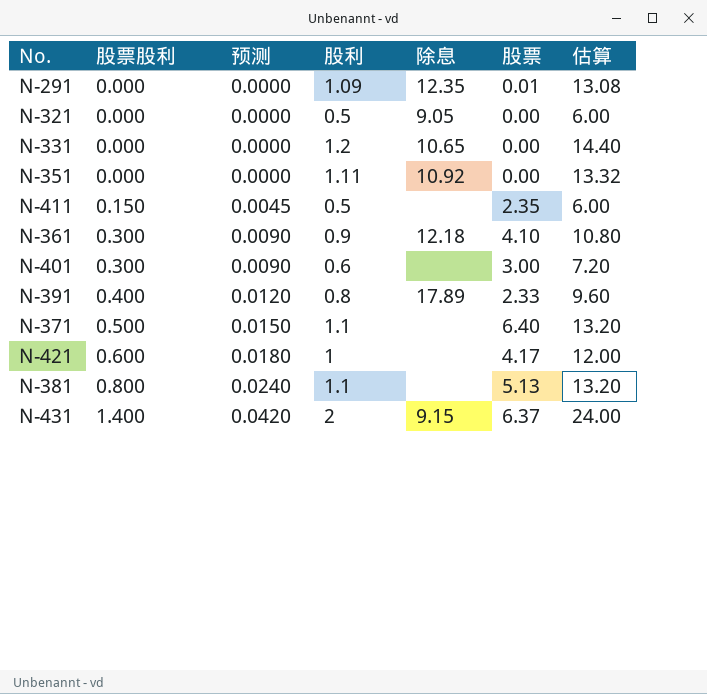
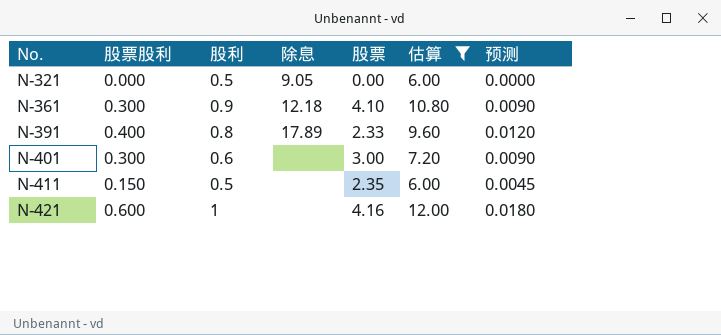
filter: none -> 估算 <= 12.00
row order: 股票股利 ascending -> No. ascending
column 预测 | position: 3 -> 7
N-421 | 股票: 4.17 -> 4.16

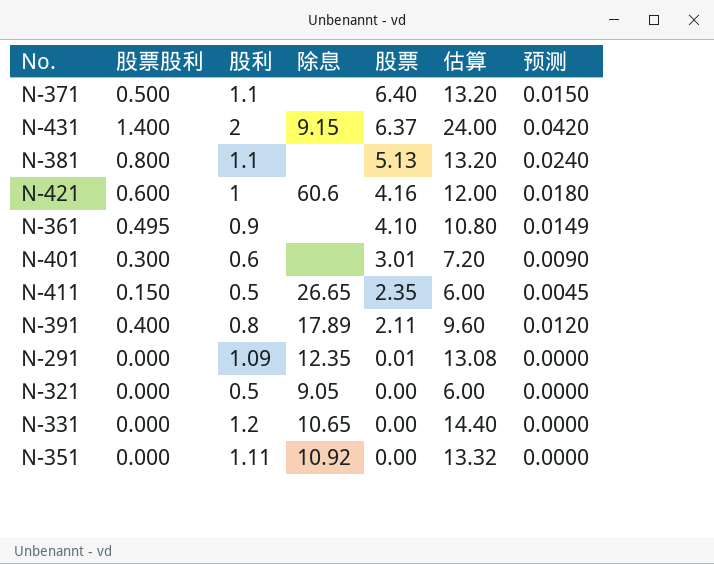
filter: 估算 <= 12.00 -> none
row order: No. ascending -> 股票 descending
N-421 | 除息: none -> 60.6
N-361 | 股票股利: 0.300 -> 0.495
N-361 | 除息: 12.18 -> none
N-361 | 预测: 0.0090 -> 0.0149
N-401 | 股票: 3.00 -> 3.01
N-411 | 除息: none -> 26.65
N-391 | 股票: 2.33 -> 2.11

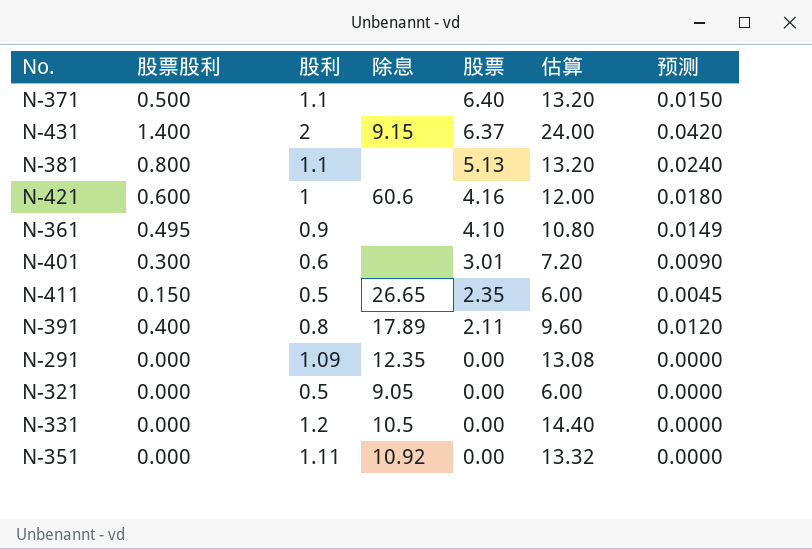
N-291 | 股票: 0.01 -> 0.00
N-331 | 除息: 10.65 -> 10.5

